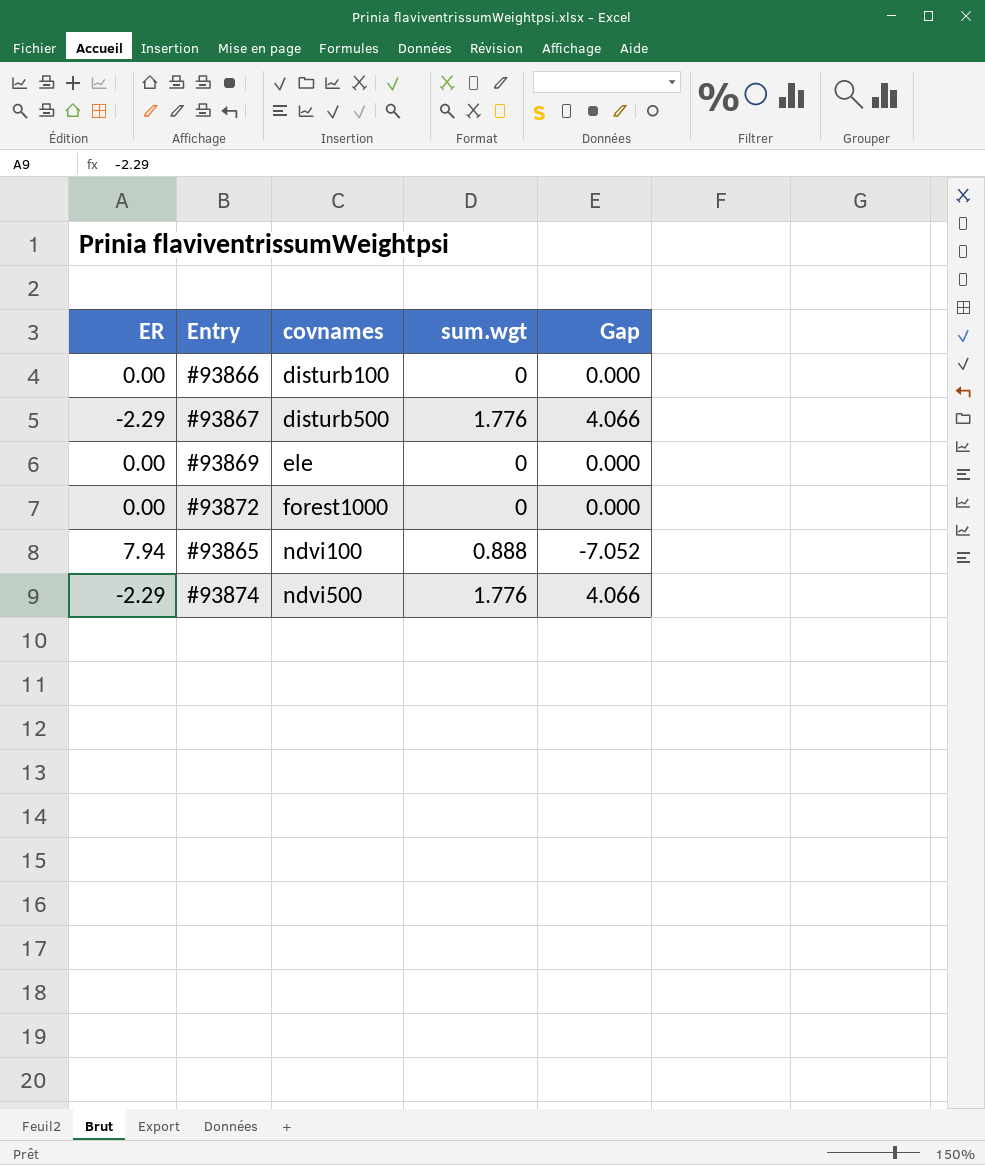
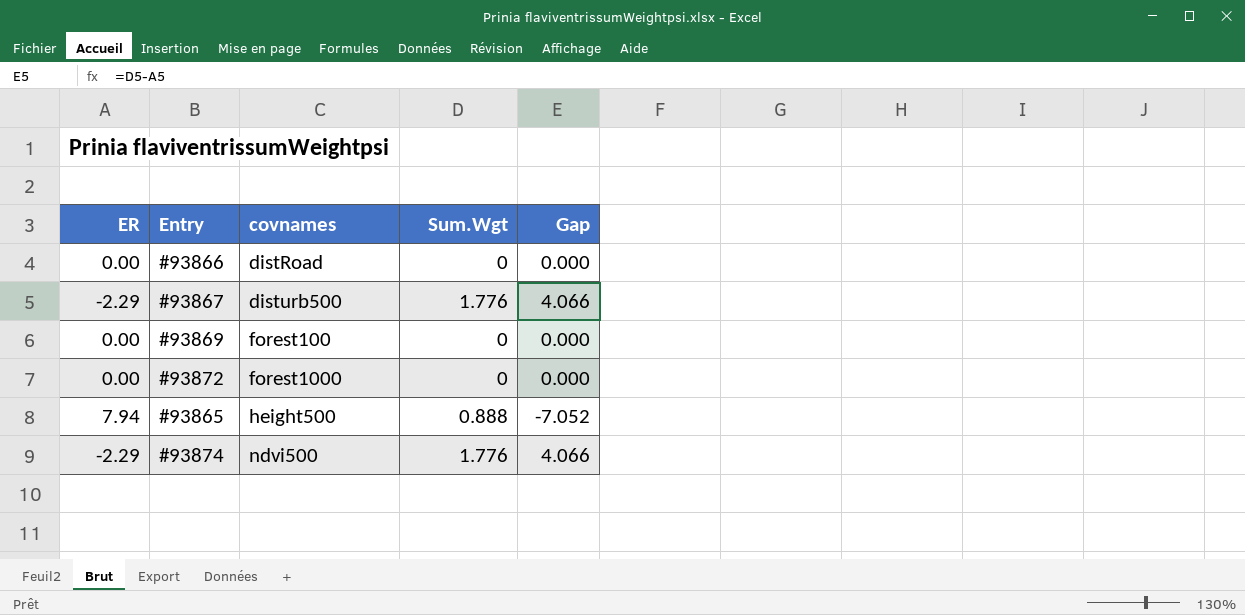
column name: sum.wgt -> Sum.Wgt
#93866 | covnames: disturb100 -> distRoad
#93869 | covnames: ele -> forest100
#93865 | covnames: ndvi100 -> height500

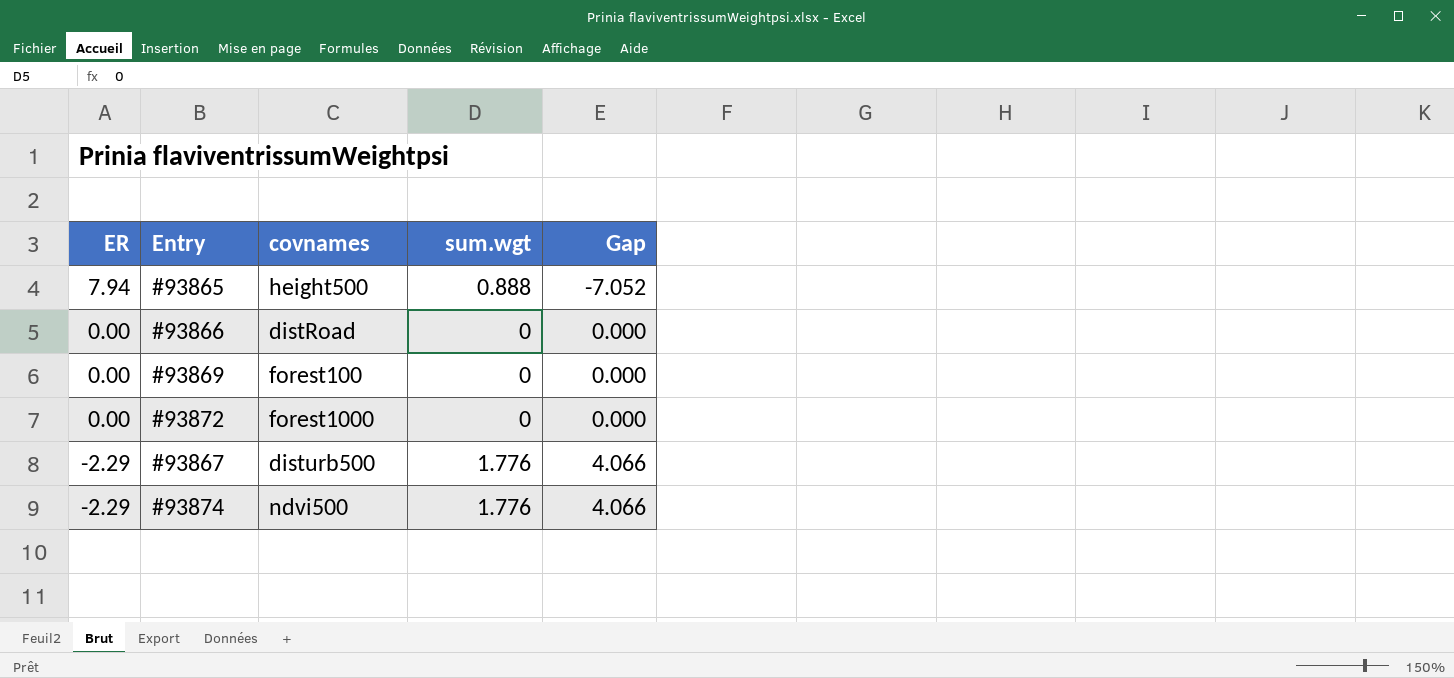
row order: covnames ascending -> ER descending
column name: Sum.Wgt -> sum.wgt

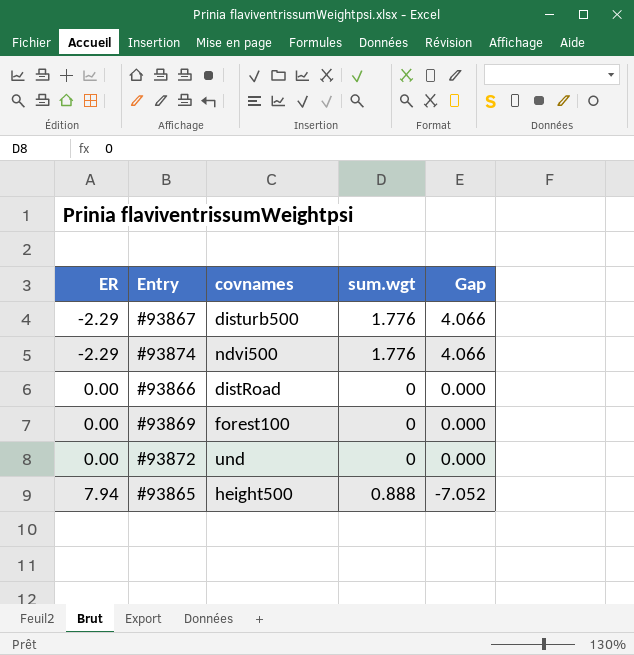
row order: ER descending -> ER ascending
#93872 | covnames: forest1000 -> und

